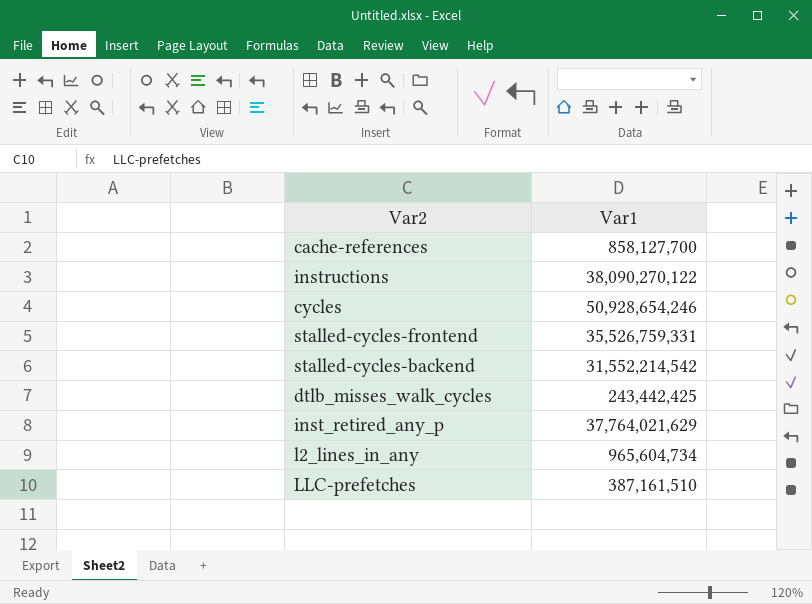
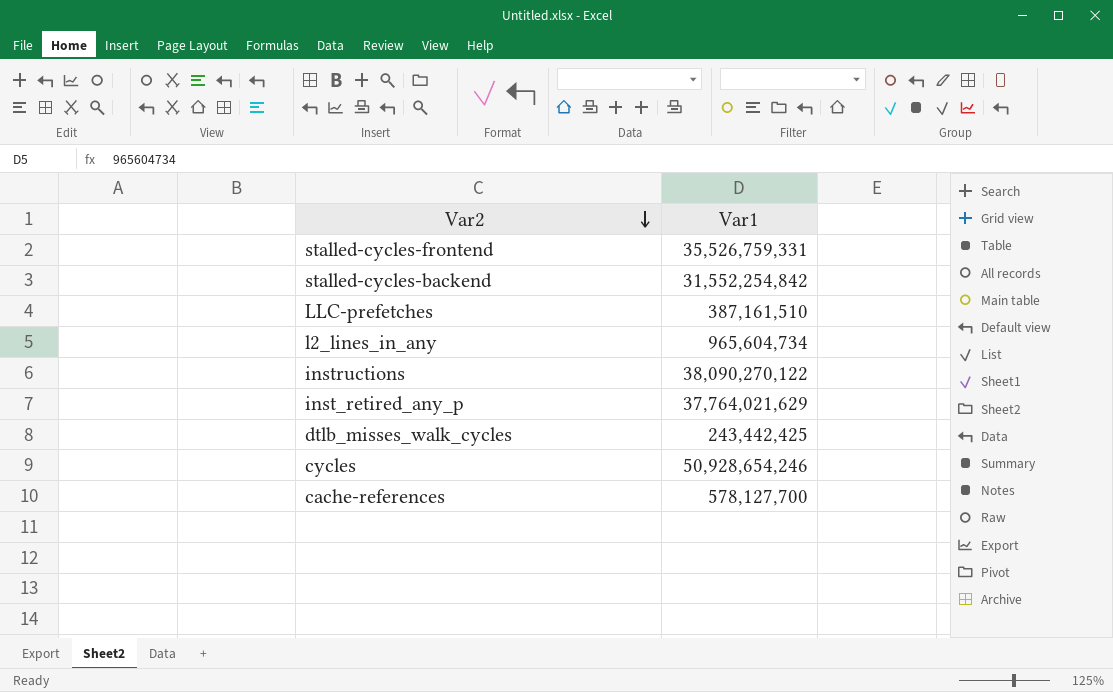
row order: none -> Var2 descending
stalled-cycles-backend | Var1: 31,552,214,542 -> 31,552,254,842
cache-references | Var1: 858,127,700 -> 578,127,700

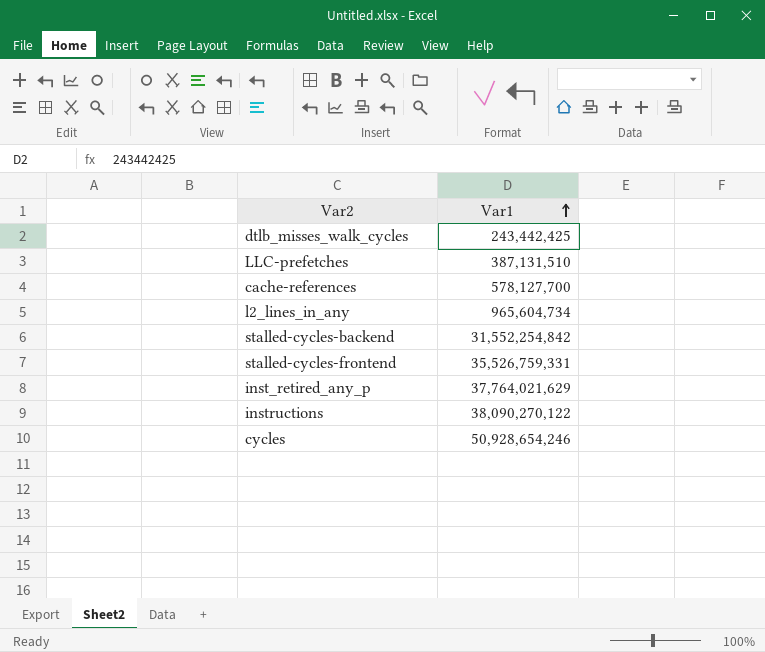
row order: Var2 descending -> Var1 ascending
LLC-prefetches | Var1: 387,161,510 -> 387,131,510

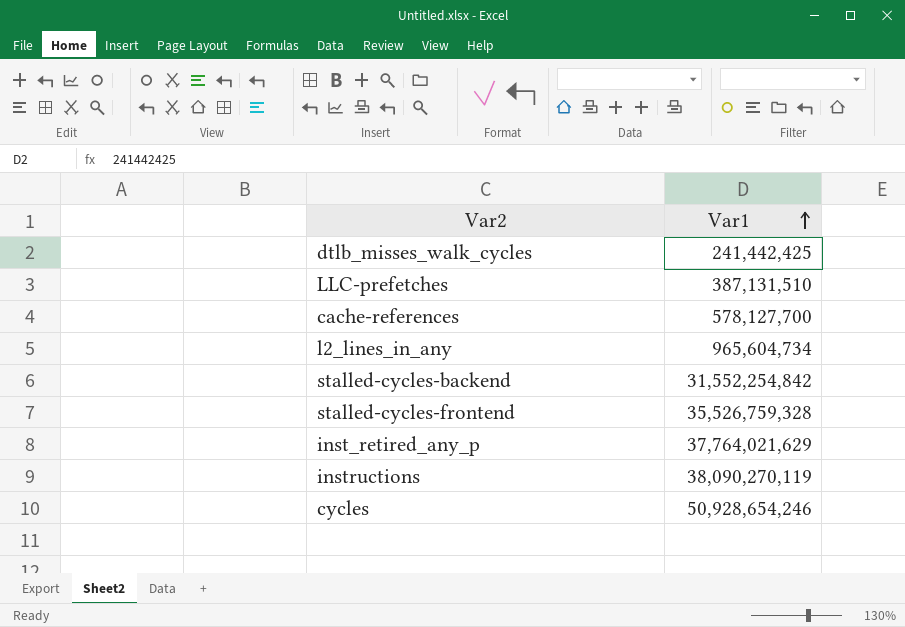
dtlb_misses_walk_cycles | Var1: 243,442,425 -> 241,442,425
stalled-cycles-frontend | Var1: 35,526,759,331 -> 35,526,759,328
instructions | Var1: 38,090,270,122 -> 38,090,270,119

